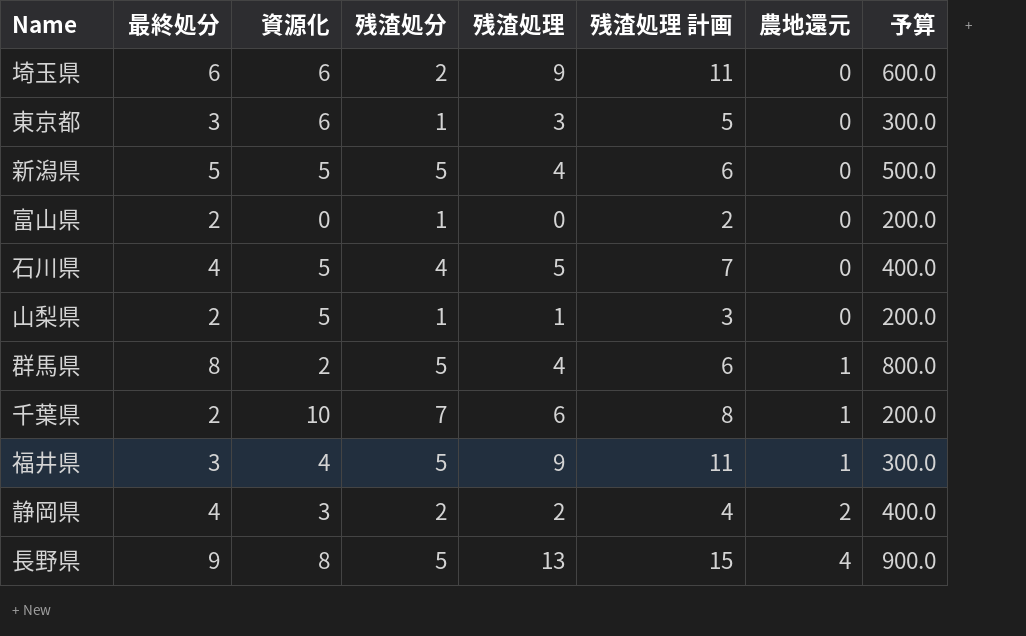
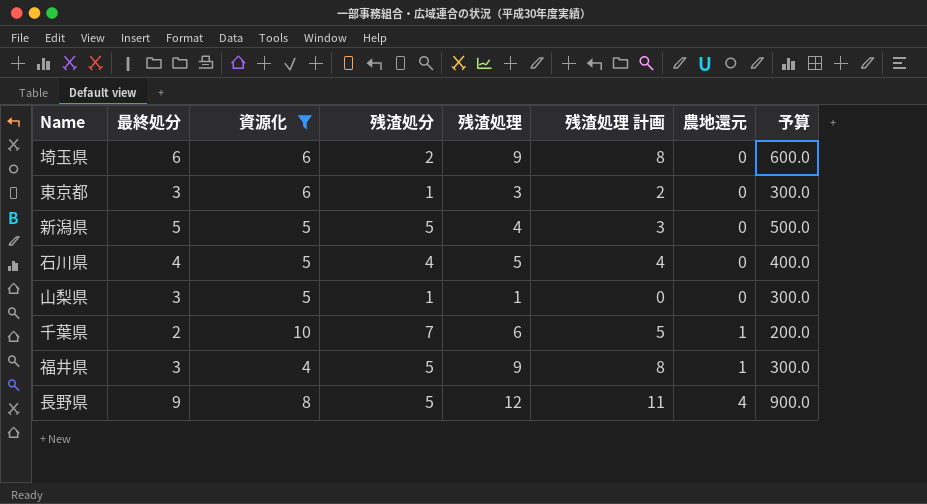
filter: none -> 資源化 >= 4
column 残渣処理 計画 | formula: [残渣処理] + 2 -> [残渣処理] - 1
山梨県 | 最終処分: 2 -> 3
山梨県 | 予算: 200.0 -> 300.0
長野県 | 残渣処理: 13 -> 12

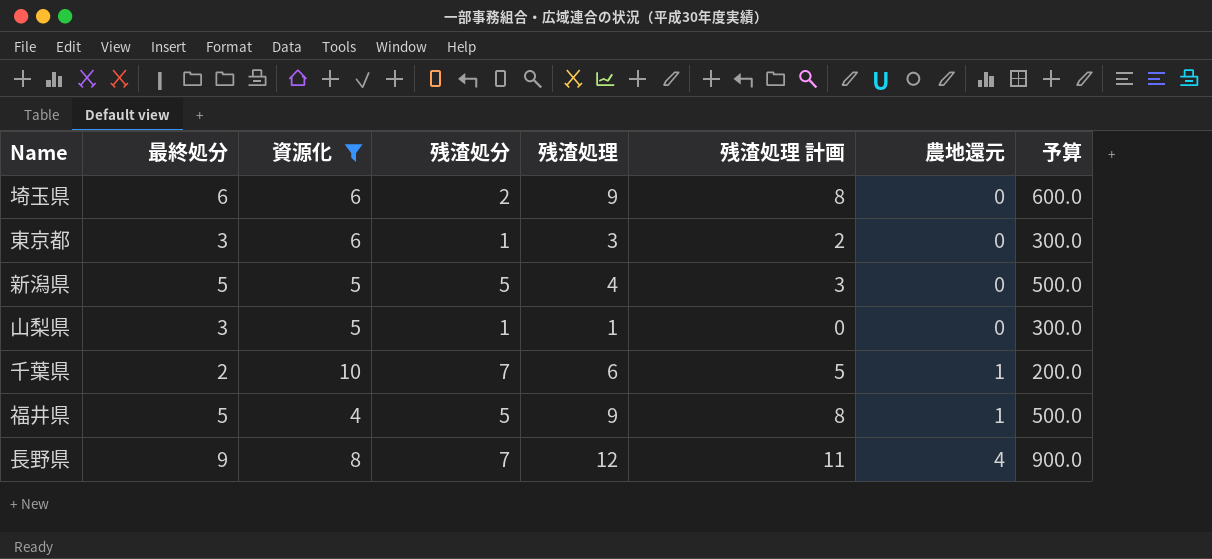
row 石川県: 4 | 5 | 4 | 5 | 4 | 0 | 400.0 -> none
福井県 | 最終処分: 3 -> 5
福井県 | 予算: 300.0 -> 500.0
長野県 | 残渣処分: 5 -> 7

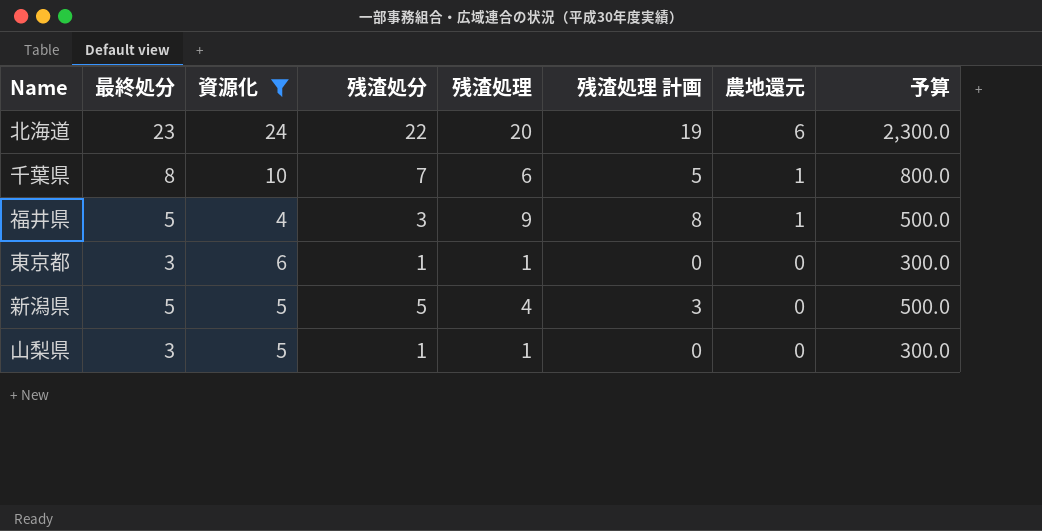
row order: 農地還元 ascending -> 農地還元 descending
row 埼玉県: 6 | 6 | 2 | 9 | 8 | 0 | 600.0 -> none
row 長野県: 9 | 8 | 7 | 12 | 11 | 4 | 900.0 -> none
row 北海道: none -> 23 | 24 | 22 | 20 | 19 | 6 | 2,300.0
千葉県 | 最終処分: 2 -> 8
千葉県 | 予算: 200.0 -> 800.0
福井県 | 残渣処分: 5 -> 3
東京都 | 残渣処理: 3 -> 1
東京都 | 残渣処理 計画: 2 -> 0

